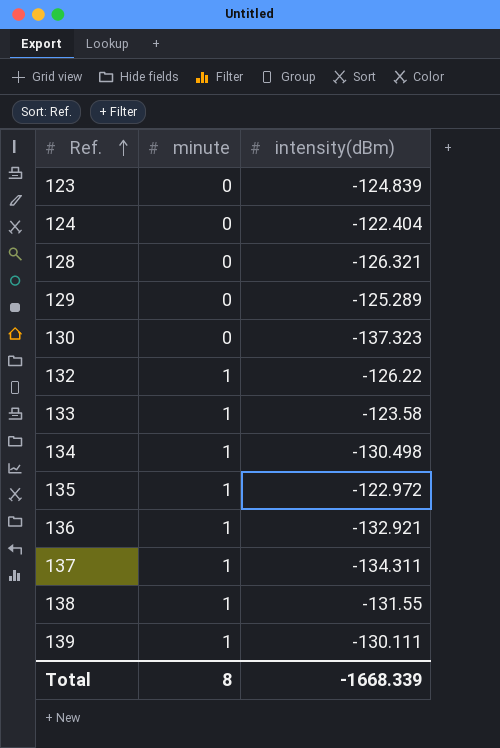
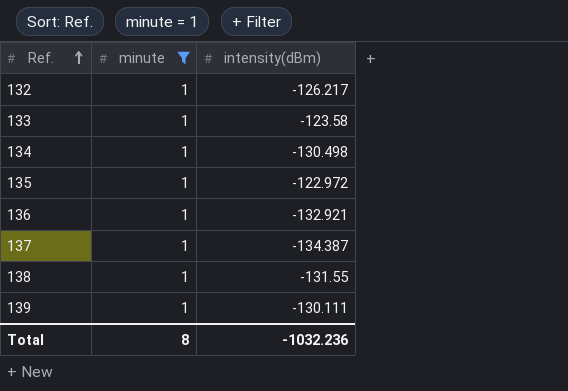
filter: none -> minute = 1
132 | intensity(dBm): -126.22 -> -126.217
137 | intensity(dBm): -134.311 -> -134.387
Total | intensity(dBm): -1668.339 -> -1032.236

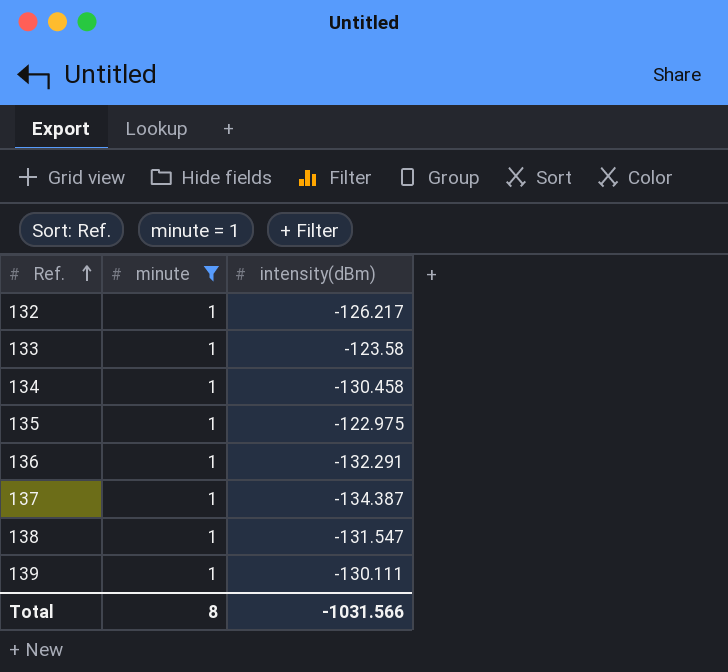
134 | intensity(dBm): -130.498 -> -130.458
135 | intensity(dBm): -122.972 -> -122.975
136 | intensity(dBm): -132.921 -> -132.291
138 | intensity(dBm): -131.55 -> -131.547
Total | intensity(dBm): -1032.236 -> -1031.566

